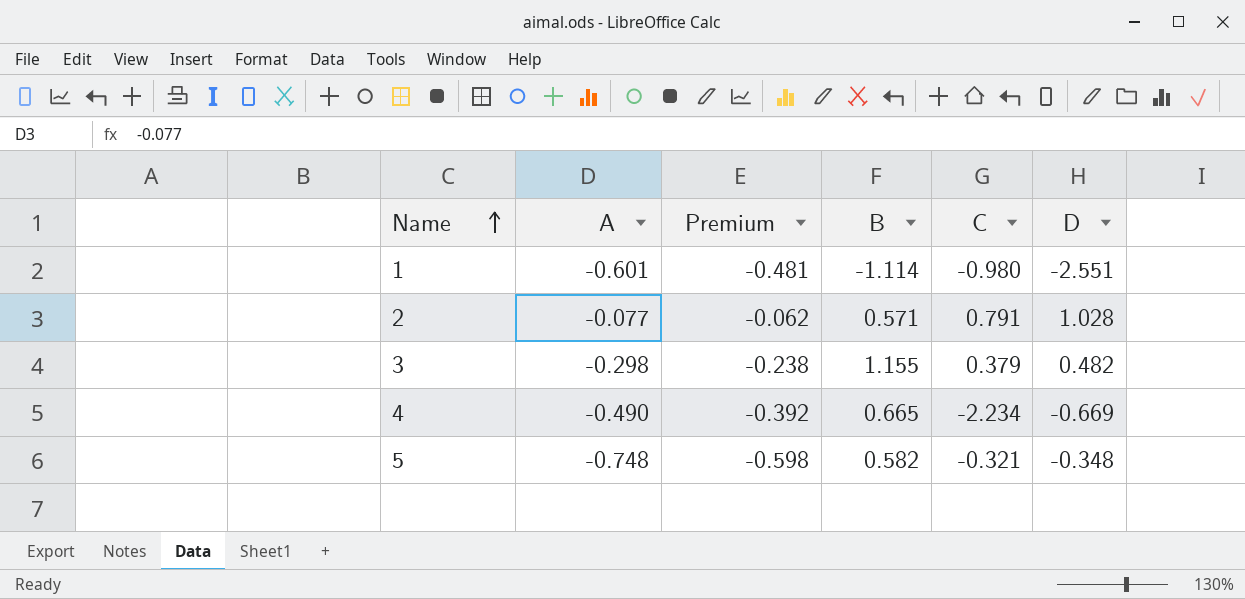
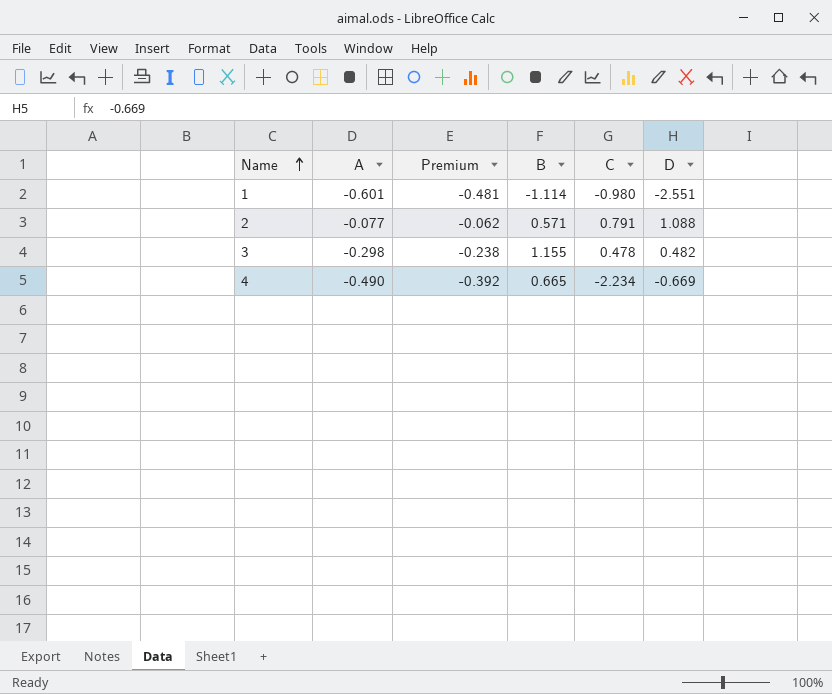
row 5: -0.748 | -0.598 | 0.582 | -0.321 | -0.348 -> none
2 | D: 1.028 -> 1.088
3 | C: 0.379 -> 0.478

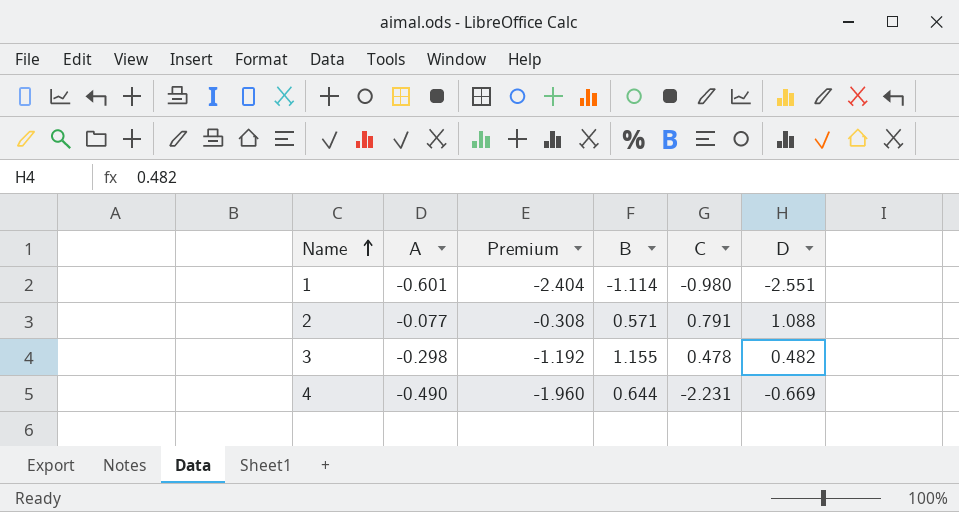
column Premium | formula: [A] * 0.8 -> [A] * 4
4 | B: 0.665 -> 0.644
4 | C: -2.234 -> -2.231

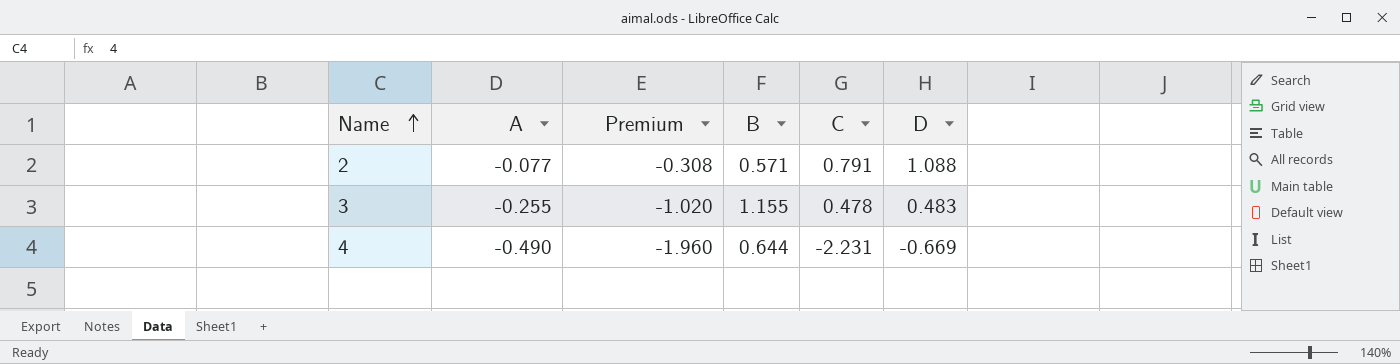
row 1: -0.601 | -2.404 | -1.114 | -0.980 | -2.551 -> none
3 | A: -0.298 -> -0.255
3 | Premium: -1.192 -> -1.020
3 | D: 0.482 -> 0.483

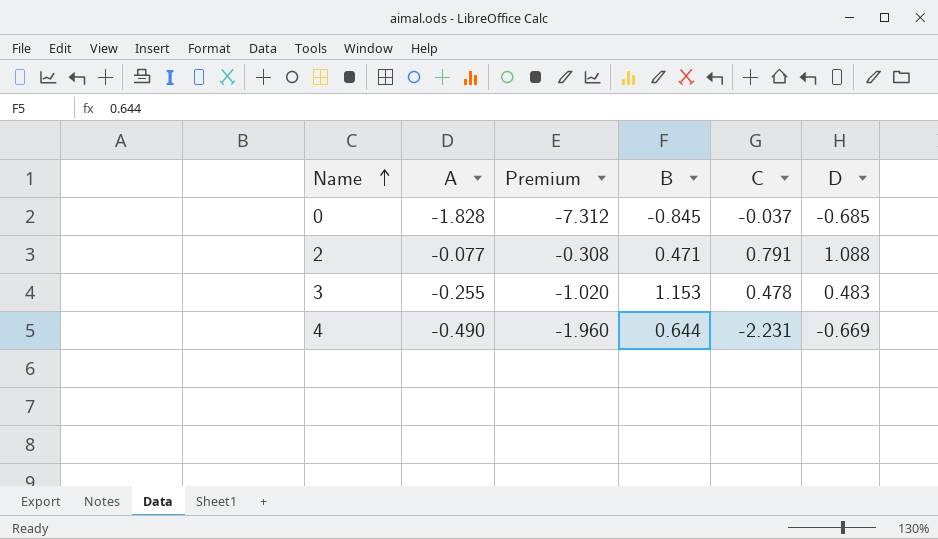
row 0: none -> -1.828 | -7.312 | -0.845 | -0.037 | -0.685
2 | B: 0.571 -> 0.471
3 | B: 1.155 -> 1.153

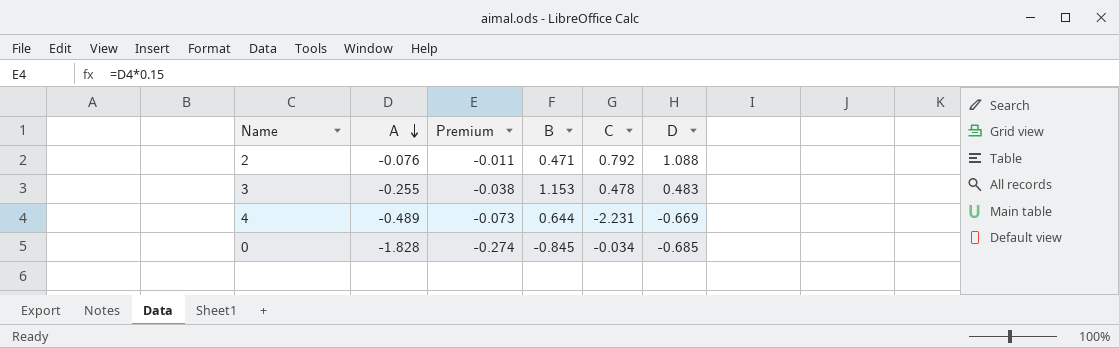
row order: Name ascending -> A descending
column Premium | formula: [A] * 4 -> [A] * 0.15
2 | A: -0.077 -> -0.076
2 | C: 0.791 -> 0.792
4 | A: -0.490 -> -0.489
0 | C: -0.037 -> -0.034

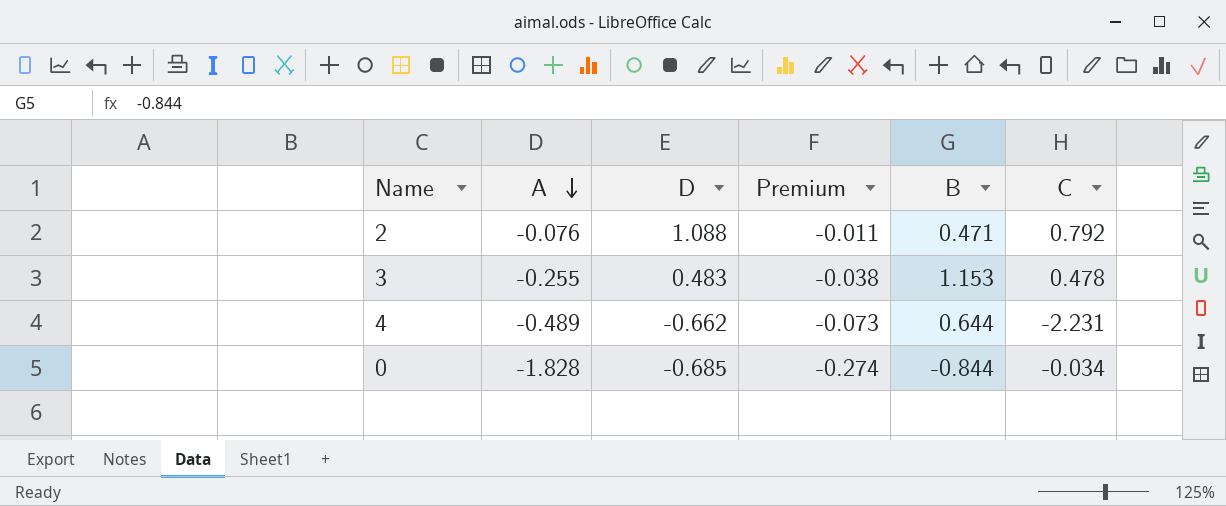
column D | position: 6 -> 3
4 | D: -0.669 -> -0.662
0 | B: -0.845 -> -0.844

